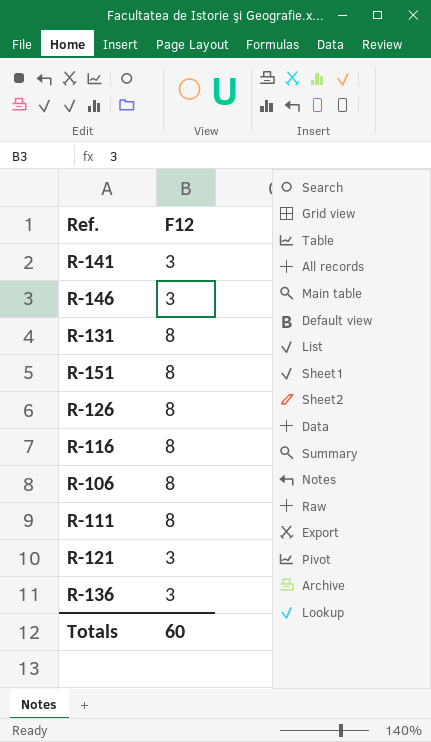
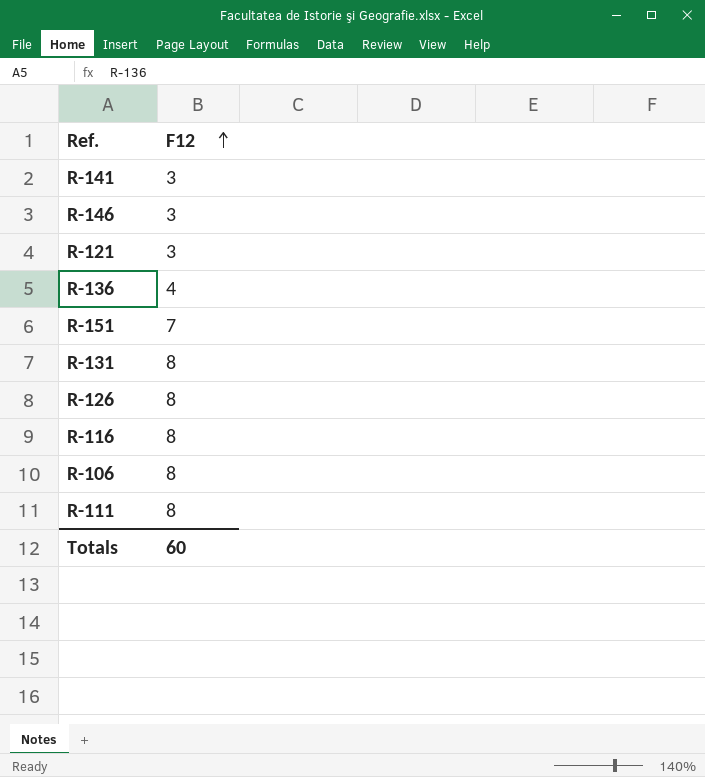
row order: none -> F12 ascending
R-136 | F12: 3 -> 4
R-151 | F12: 8 -> 7

